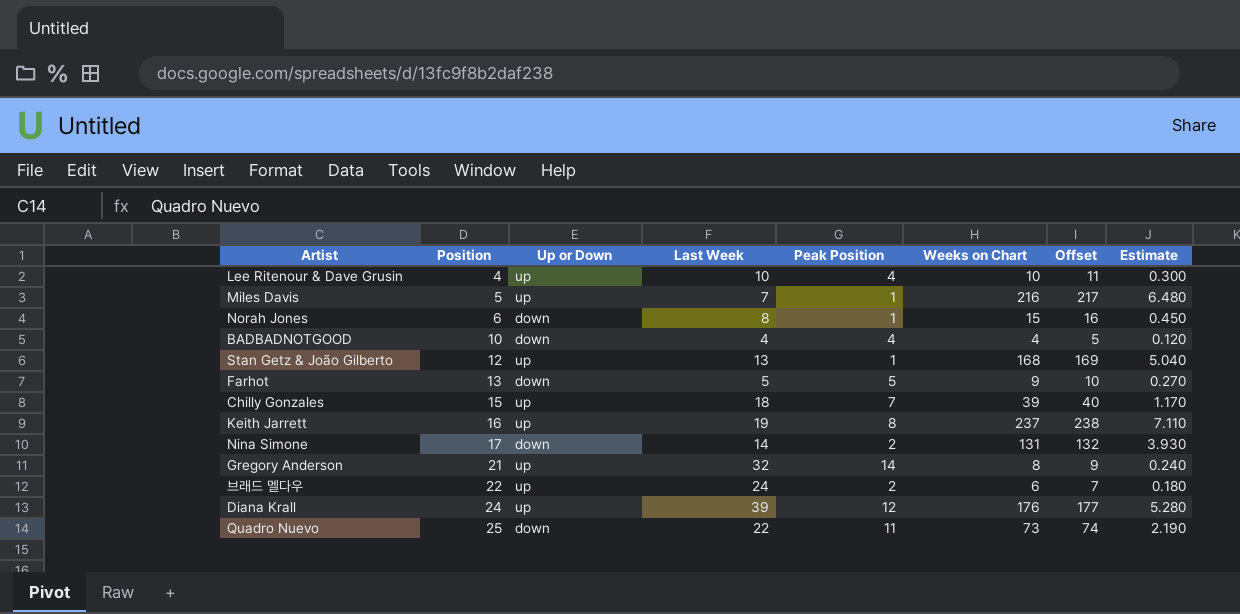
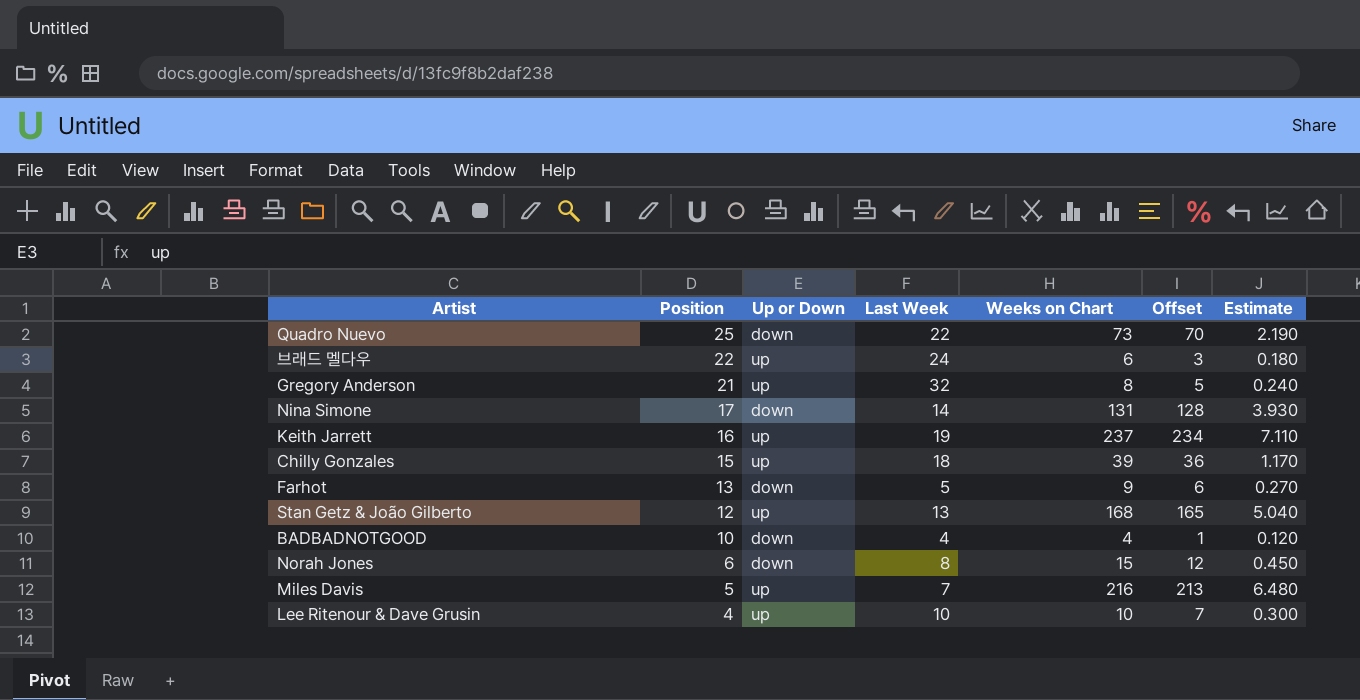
row order: Position ascending -> Position descending
column Peak Position | position: 5 -> none
column Offset | formula: [Weeks on Chart] + 1 -> [Weeks on Chart] - 3
row Diana Krall: 24 | up | 39 | 12 | 176 | 177 | 5.280 -> none

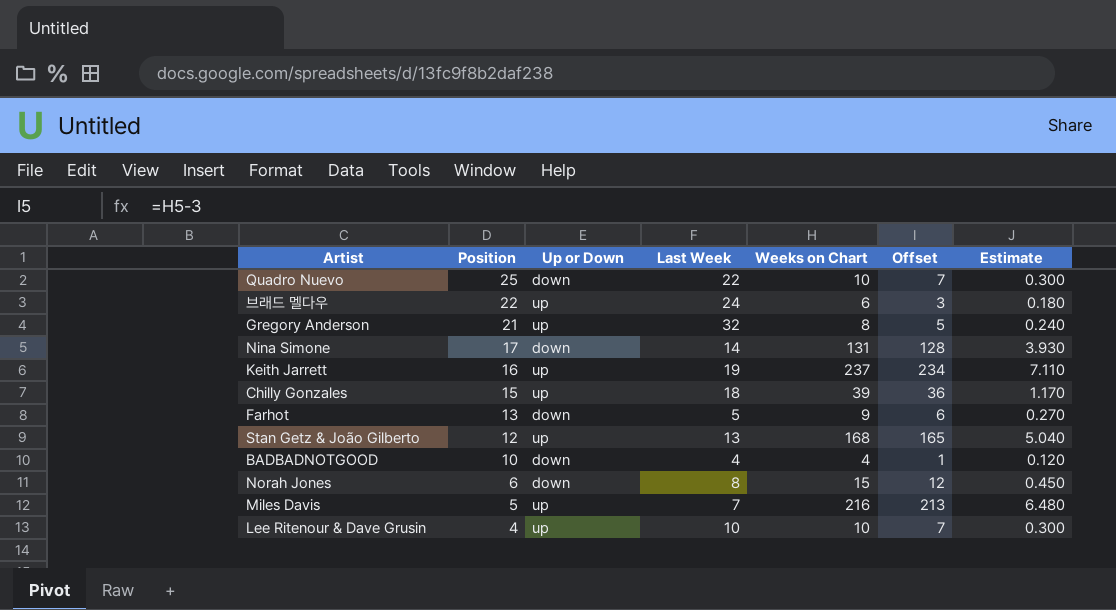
Quadro Nuevo | Weeks on Chart: 73 -> 10
Quadro Nuevo | Offset: 70 -> 7
Quadro Nuevo | Estimate: 2.190 -> 0.300

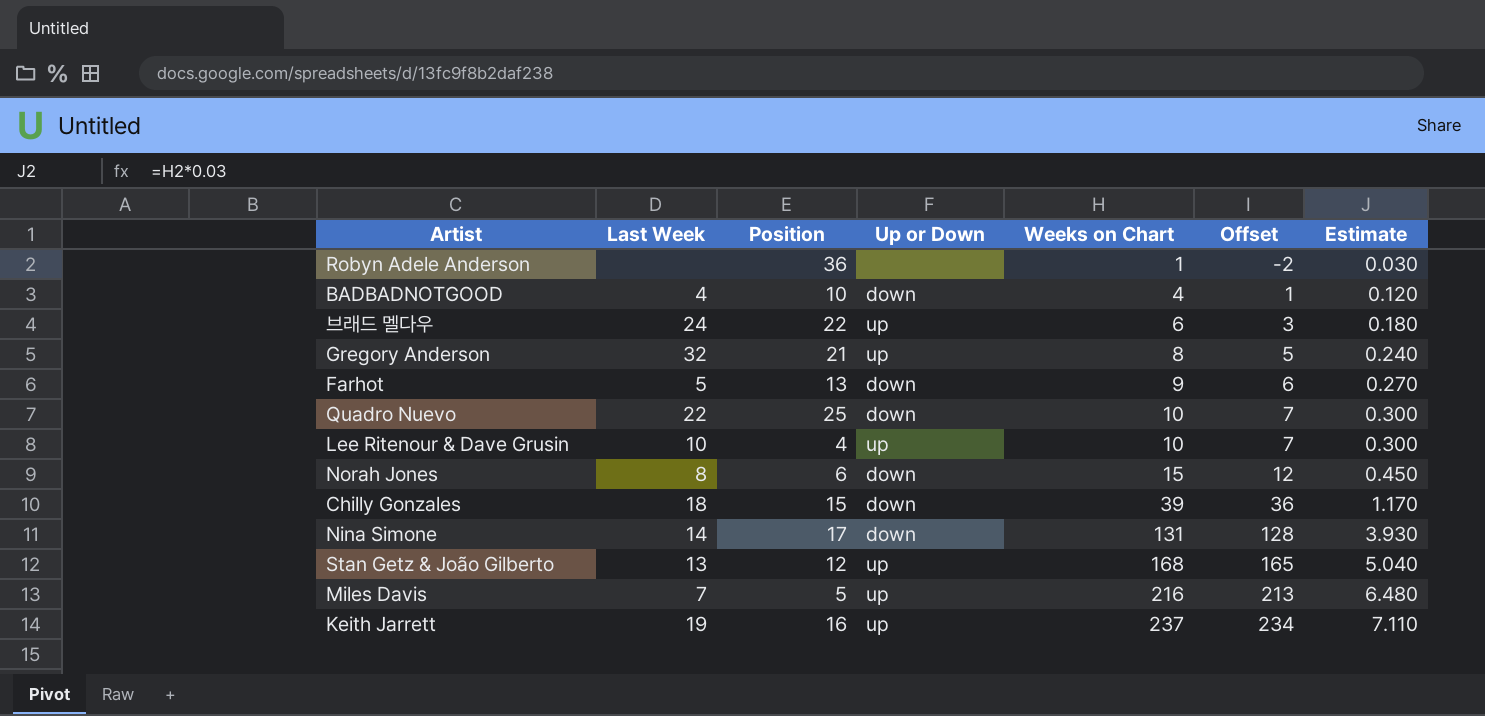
row order: Position descending -> Weeks on Chart ascending
column Last Week | position: 4 -> 2
row Robyn Adele Anderson: none -> none | 36 | none | 1 | -2 | 0.030
Chilly Gonzales | Up or Down: up -> down

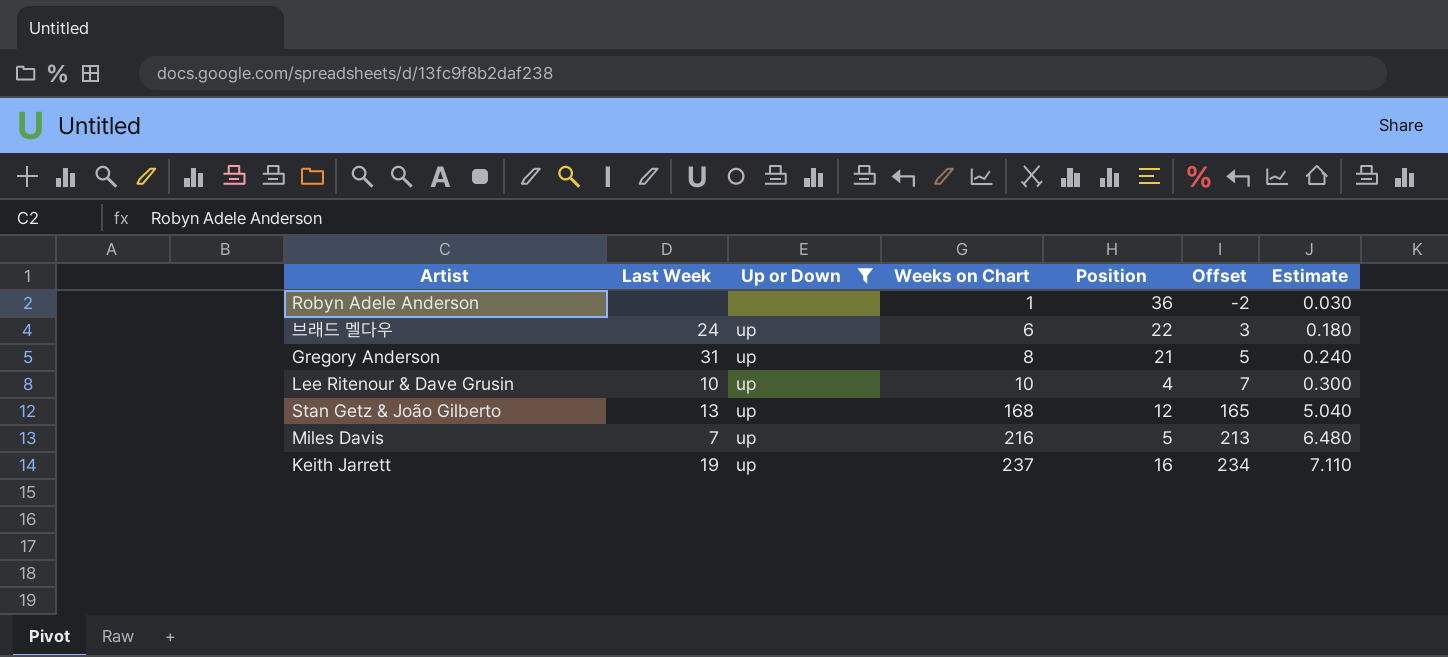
filter: none -> Up or Down != down
column Position | position: 3 -> 5
Gregory Anderson | Last Week: 32 -> 31

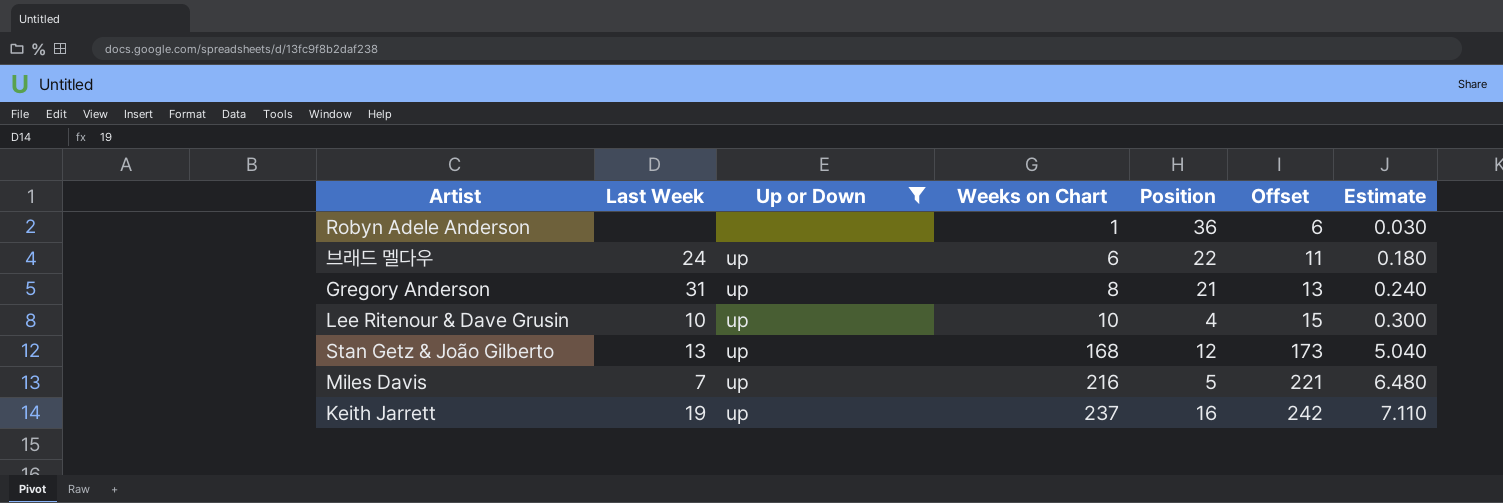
column Offset | formula: [Weeks on Chart] - 3 -> [Weeks on Chart] + 5

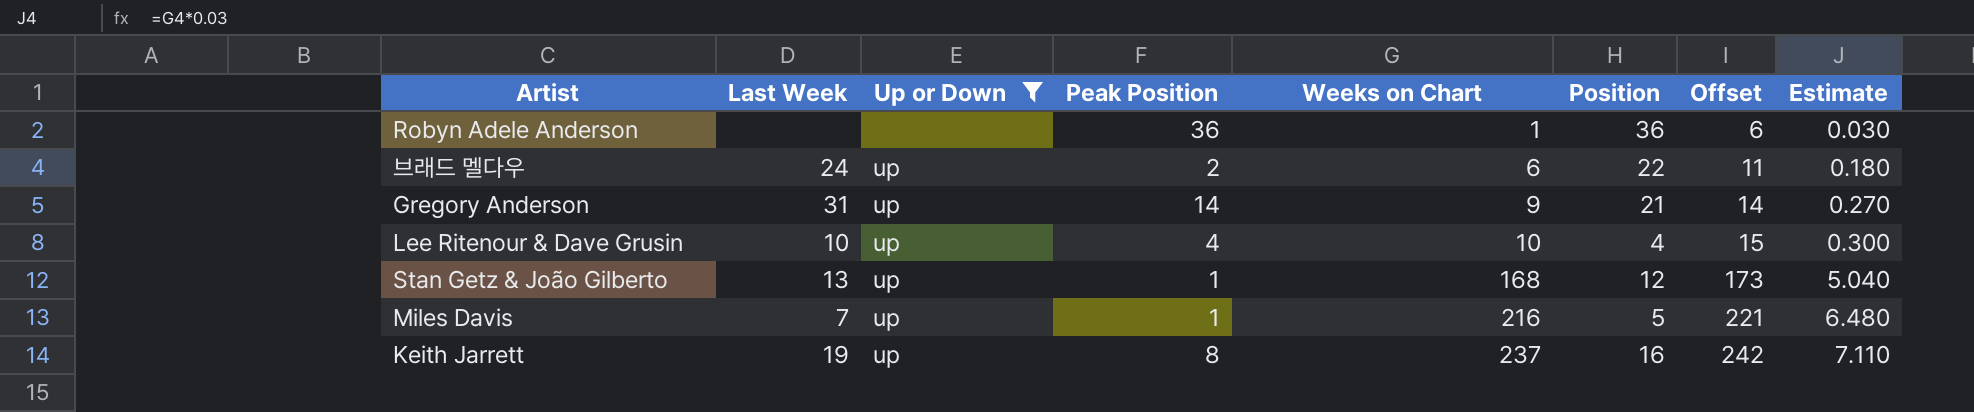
column Peak Position | position: none -> 4
Gregory Anderson | Weeks on Chart: 8 -> 9
Gregory Anderson | Offset: 13 -> 14
Gregory Anderson | Estimate: 0.240 -> 0.270

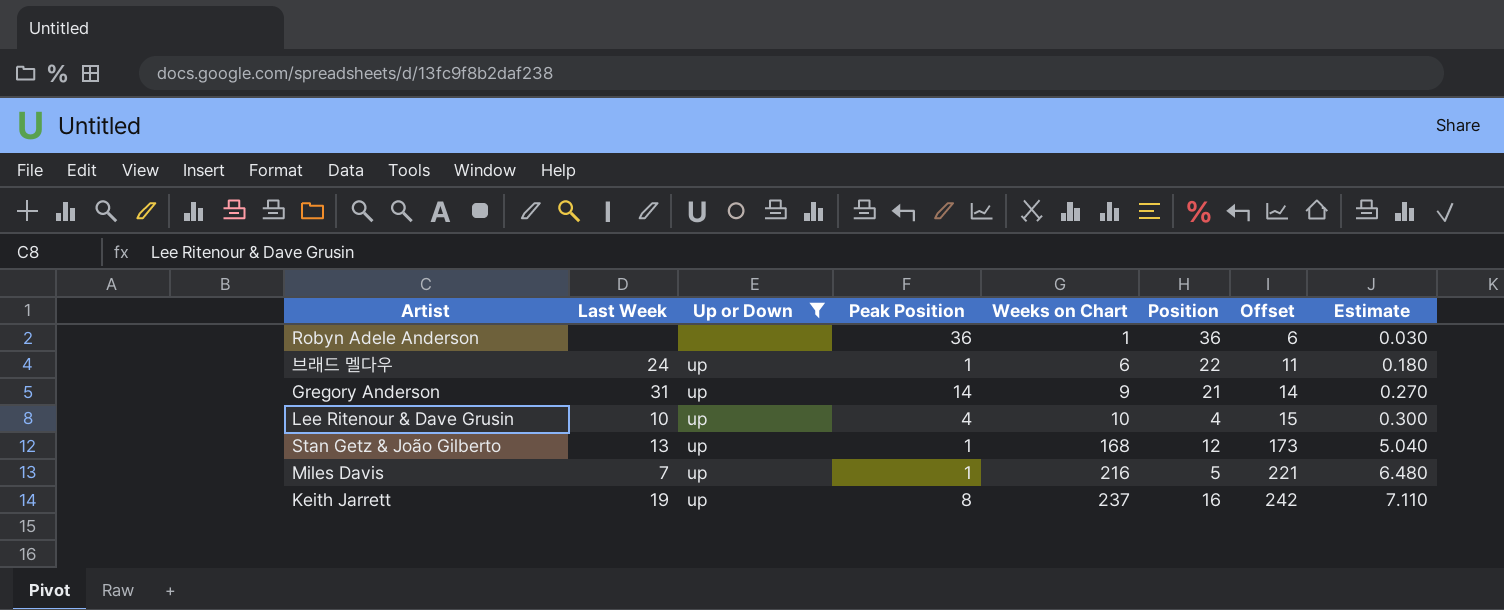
브래드 멜다우 | Peak Position: 2 -> 1

